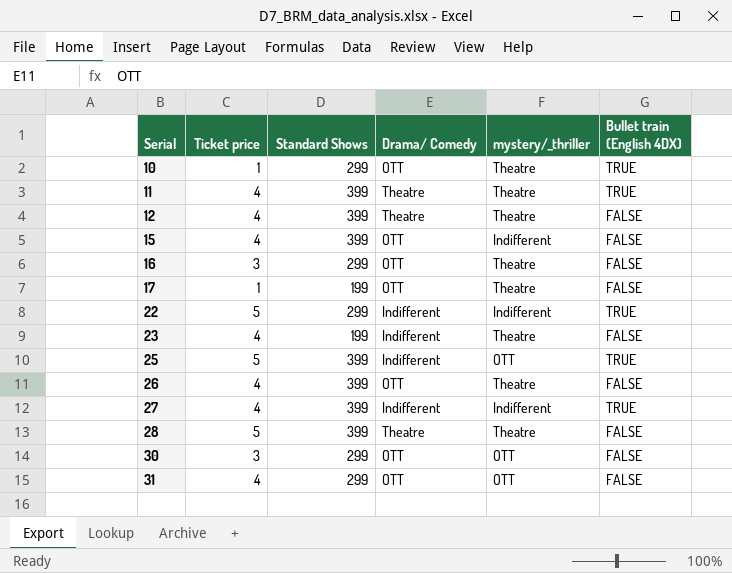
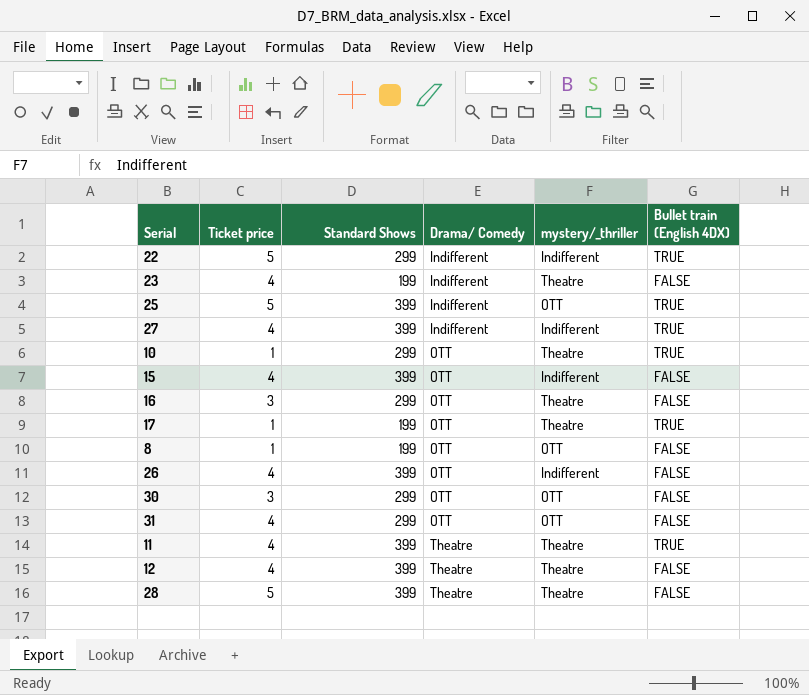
row order: Serial ascending -> Drama/ Comedy ascending
17 | Bullet train (English 4DX): FALSE -> TRUE
row 8: none -> 1 | 199 | OTT | OTT | FALSE
26 | mystery/_thriller: Theatre -> Indifferent

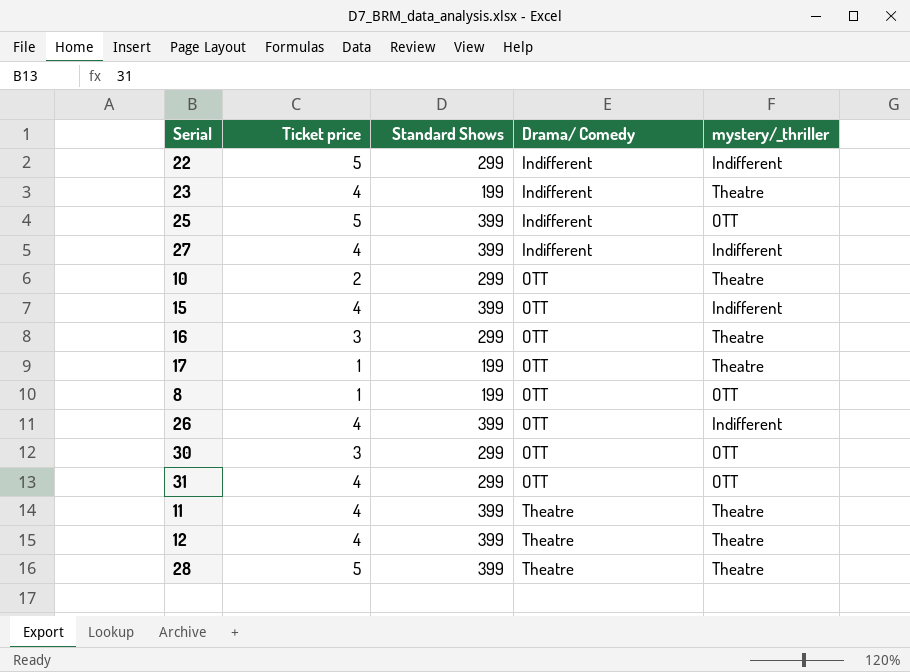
column Bullet train (English 4DX) | position: 6 -> none
10 | Ticket price: 1 -> 2

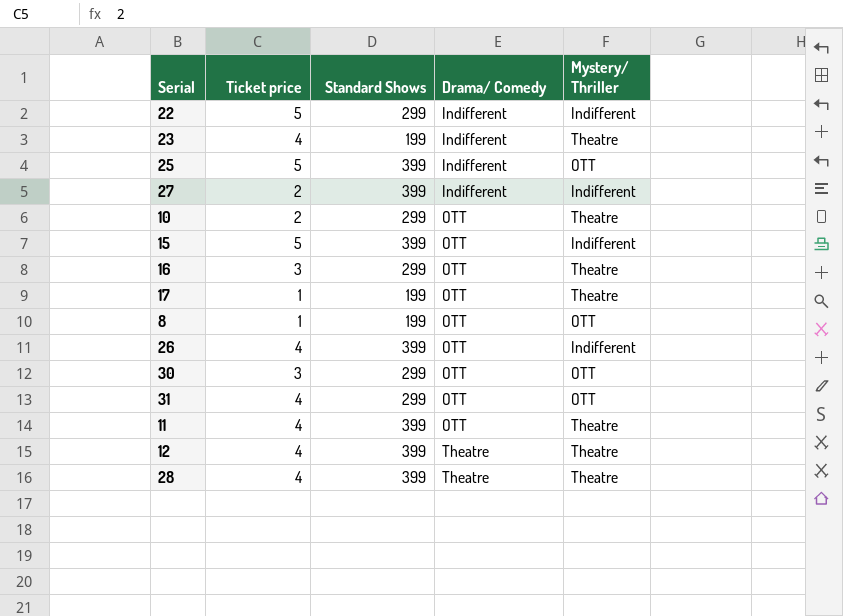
column name: mystery/_thriller -> Mystery/ Thriller
27 | Ticket price: 4 -> 2
15 | Ticket price: 4 -> 5
11 | Drama/ Comedy: Theatre -> OTT
28 | Ticket price: 5 -> 4

